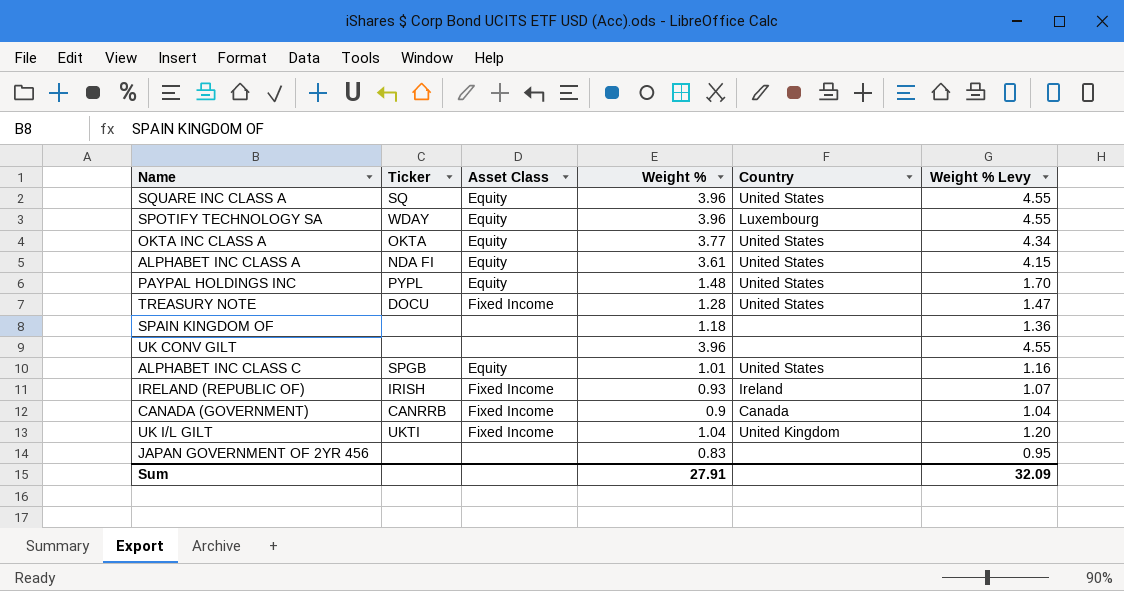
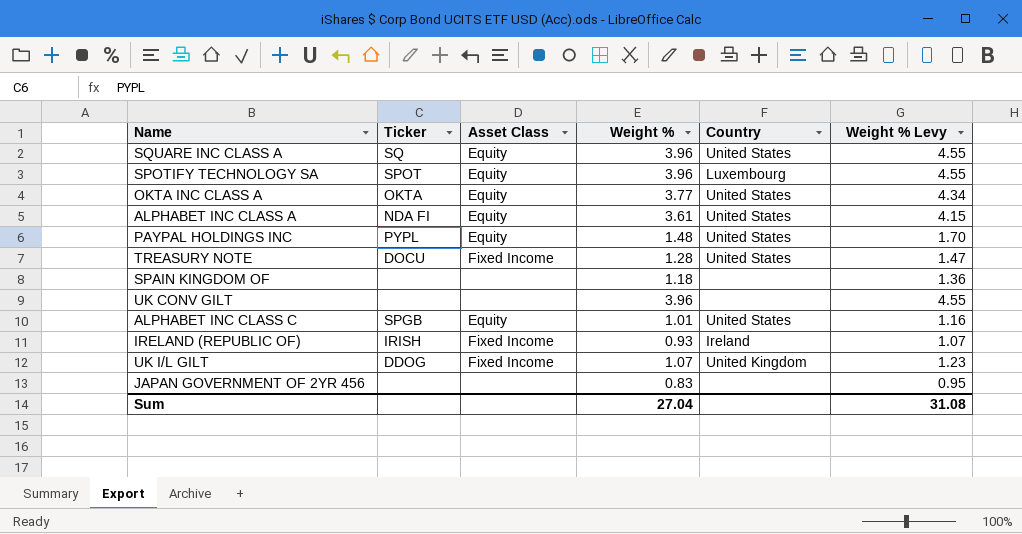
row CANADA (GOVERNMENT): CANRRB | Fixed Income | 0.9 | Canada | 1.04 -> none
SPOTIFY TECHNOLOGY SA | Ticker: WDAY -> SPOT
UK I/L GILT | Ticker: UKTI -> DDOG
UK I/L GILT | Weight %: 1.04 -> 1.07
UK I/L GILT | Weight % Levy: 1.20 -> 1.23
Sum | Weight %: 27.91 -> 27.04
Sum | Weight % Levy: 32.09 -> 31.08

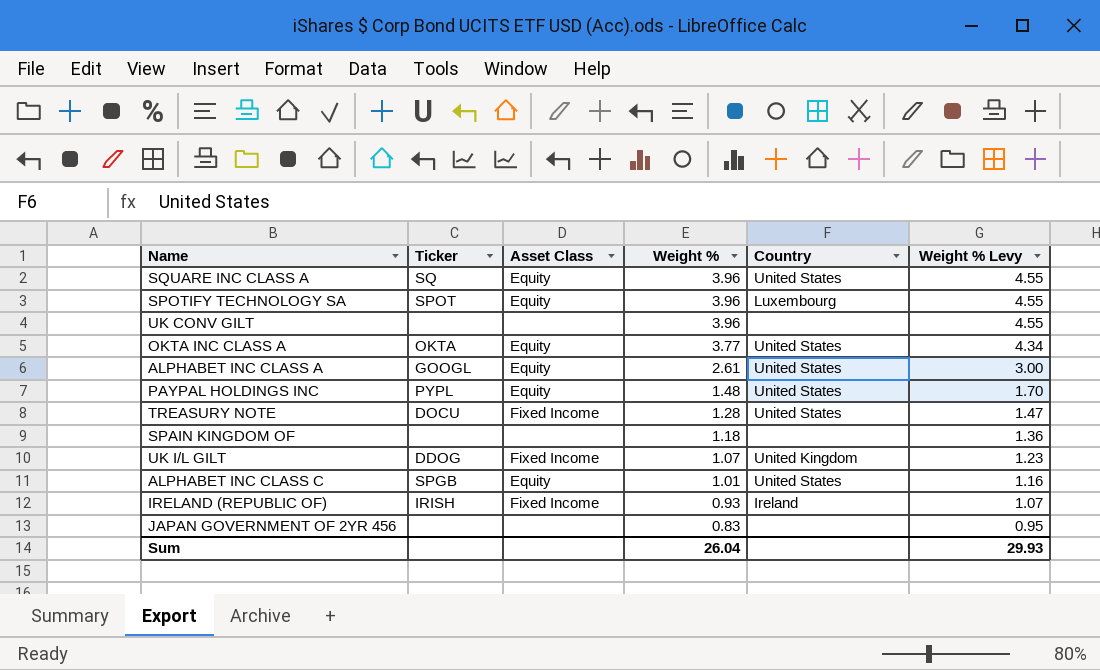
row order: none -> Weight % descending
ALPHABET INC CLASS A | Ticker: NDA FI -> GOOGL
ALPHABET INC CLASS A | Weight %: 3.61 -> 2.61
ALPHABET INC CLASS A | Weight % Levy: 4.15 -> 3.00
Sum | Weight %: 27.04 -> 26.04
Sum | Weight % Levy: 31.08 -> 29.93

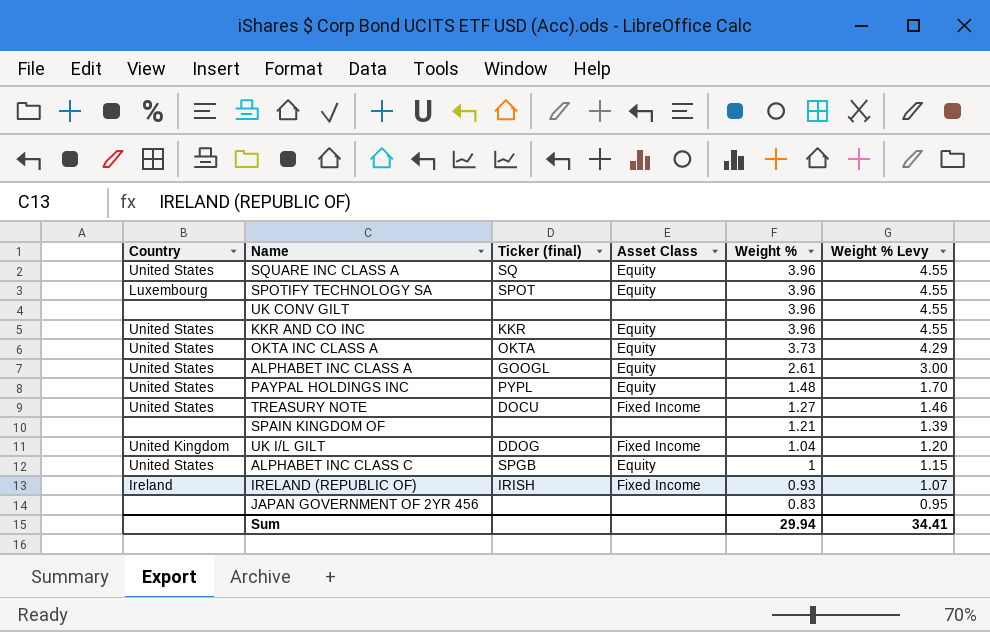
column Country | position: 5 -> 1
column name: Ticker -> Ticker (final)
row KKR AND CO INC: none -> United States | KKR | Equity | 3.96 | 4.55
OKTA INC CLASS A | Weight %: 3.77 -> 3.73
OKTA INC CLASS A | Weight % Levy: 4.34 -> 4.29
TREASURY NOTE | Weight %: 1.28 -> 1.27
TREASURY NOTE | Weight % Levy: 1.47 -> 1.46
SPAIN KINGDOM OF | Weight %: 1.18 -> 1.21
SPAIN KINGDOM OF | Weight % Levy: 1.36 -> 1.39
UK I/L GILT | Weight %: 1.07 -> 1.04
UK I/L GILT | Weight % Levy: 1.23 -> 1.20
ALPHABET INC CLASS C | Weight %: 1.01 -> 1
ALPHABET INC CLASS C | Weight % Levy: 1.16 -> 1.15
Sum | Weight %: 26.04 -> 29.94
Sum | Weight % Levy: 29.93 -> 34.41

